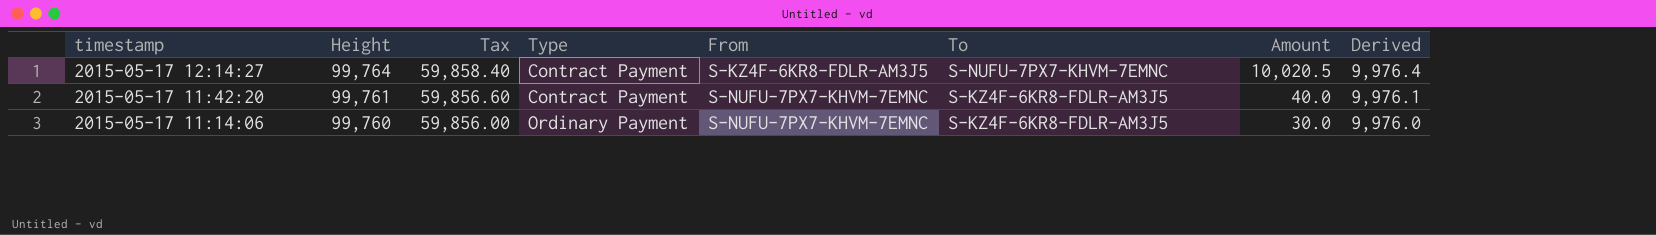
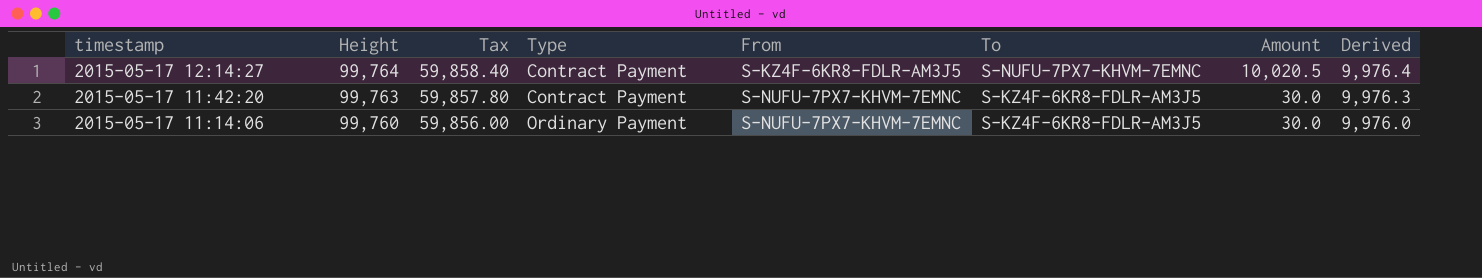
2015-05-17 11:42:20 | Height: 99,761 -> 99,763
2015-05-17 11:42:20 | Tax: 59,856.60 -> 59,857.80
2015-05-17 11:42:20 | Amount: 40.0 -> 30.0
2015-05-17 11:42:20 | Derived: 9,976.1 -> 9,976.3

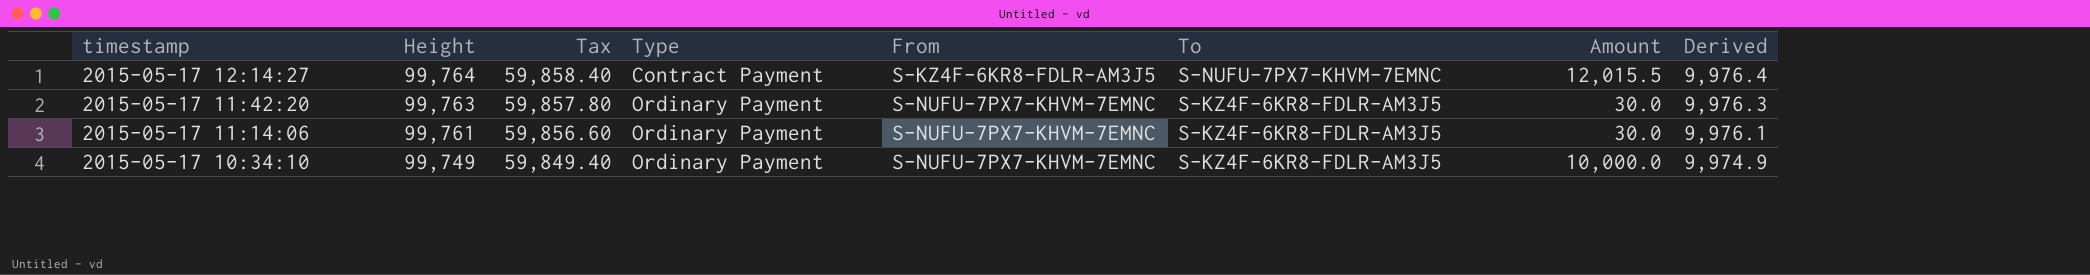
2015-05-17 12:14:27 | Amount: 10,020.5 -> 12,015.5
2015-05-17 11:42:20 | Type: Contract Payment -> Ordinary Payment
2015-05-17 11:14:06 | Height: 99,760 -> 99,761
2015-05-17 11:14:06 | Tax: 59,856.00 -> 59,856.60
2015-05-17 11:14:06 | Derived: 9,976.0 -> 9,976.1
row 2015-05-17 10:34:10: none -> 99,749 | 59,849.40 | Ordinary Payment | S-NUFU-7PX7-KHVM-7EMNC | S-KZ4F-6KR8-FDLR-AM3J5 | 10,000.0 | 9,974.9

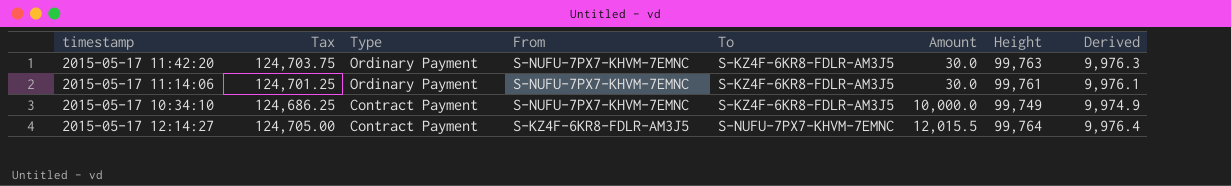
row order: timestamp descending -> Type descending
column Tax | formula: [Height] * 0.6 -> [Height] * 1.25
column Height | position: 2 -> 7
2015-05-17 10:34:10 | Type: Ordinary Payment -> Contract Payment

